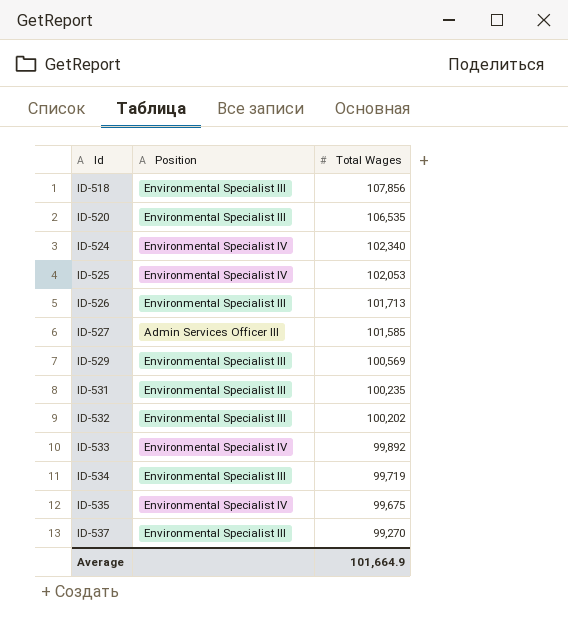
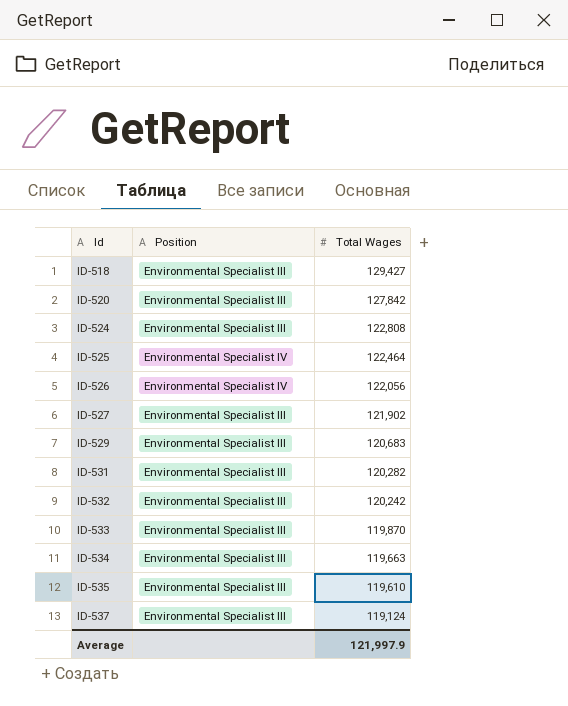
ID-518 | Total Wages: 107,856 -> 129,427
ID-520 | Total Wages: 106,535 -> 127,842
ID-524 | Position: Environmental Specialist IV -> Environmental Specialist III
ID-524 | Total Wages: 102,340 -> 122,808
ID-525 | Total Wages: 102,053 -> 122,464
ID-526 | Position: Environmental Specialist III -> Environmental Specialist IV
ID-526 | Total Wages: 101,713 -> 122,056
ID-527 | Position: Admin Services Officer III -> Environmental Specialist III
ID-527 | Total Wages: 101,585 -> 121,902
ID-529 | Total Wages: 100,569 -> 120,683
ID-531 | Total Wages: 100,235 -> 120,282
ID-532 | Total Wages: 100,202 -> 120,242
ID-533 | Position: Environmental Specialist IV -> Environmental Specialist III
ID-533 | Total Wages: 99,892 -> 119,870
ID-534 | Total Wages: 99,719 -> 119,663
ID-535 | Position: Environmental Specialist IV -> Environmental Specialist III
ID-535 | Total Wages: 99,675 -> 119,610
ID-537 | Total Wages: 99,270 -> 119,124
Average | Total Wages: 101,664.9 -> 121,997.9

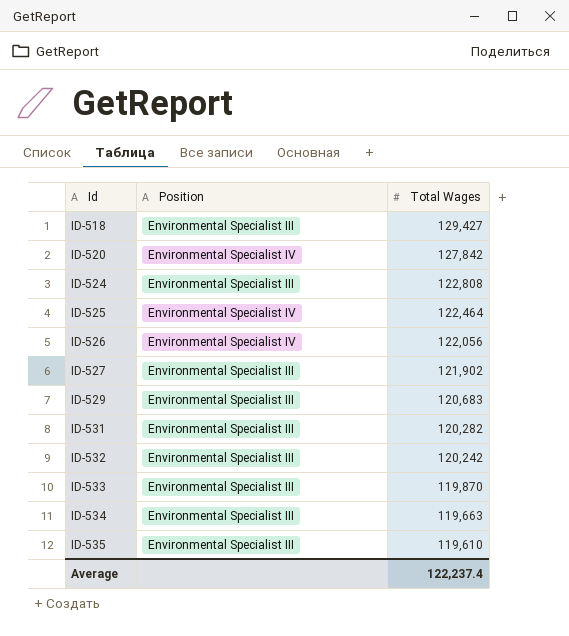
row ID-537: Environmental Specialist III | 119,124 -> none
ID-520 | Position: Environmental Specialist III -> Environmental Specialist IV
Average | Total Wages: 121,997.9 -> 122,237.4

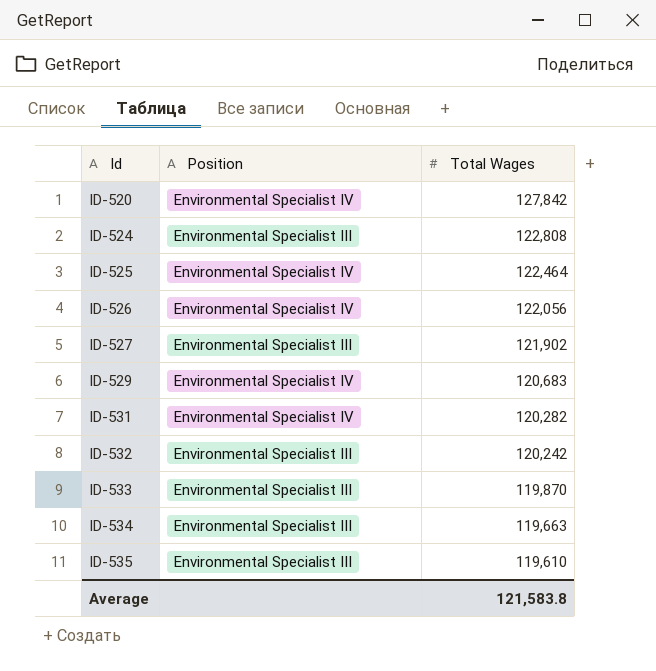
row ID-518: Environmental Specialist III | 129,427 -> none
ID-529 | Position: Environmental Specialist III -> Environmental Specialist IV
ID-531 | Position: Environmental Specialist III -> Environmental Specialist IV
Average | Total Wages: 122,237.4 -> 121,583.8

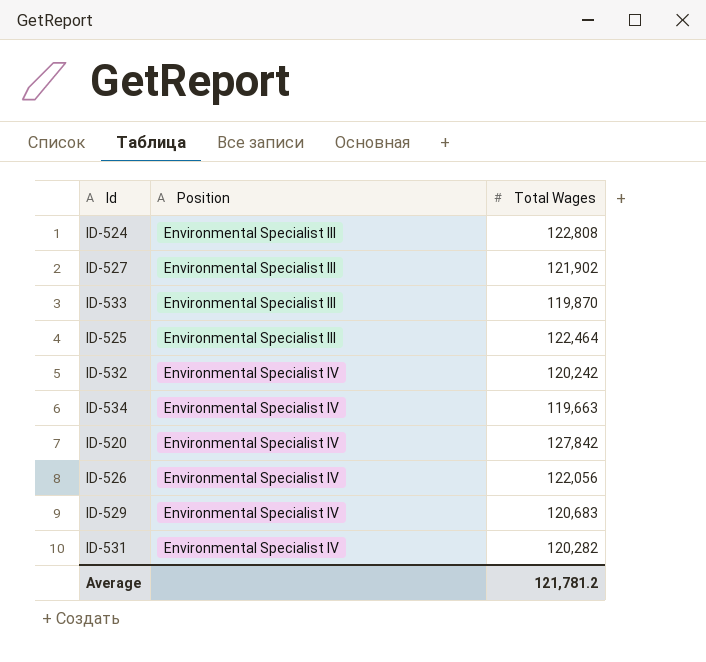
row order: Id ascending -> Position ascending
row ID-535: Environmental Specialist III | 119,610 -> none
ID-525 | Position: Environmental Specialist IV -> Environmental Specialist III
ID-532 | Position: Environmental Specialist III -> Environmental Specialist IV
ID-534 | Position: Environmental Specialist III -> Environmental Specialist IV
Average | Total Wages: 121,583.8 -> 121,781.2

